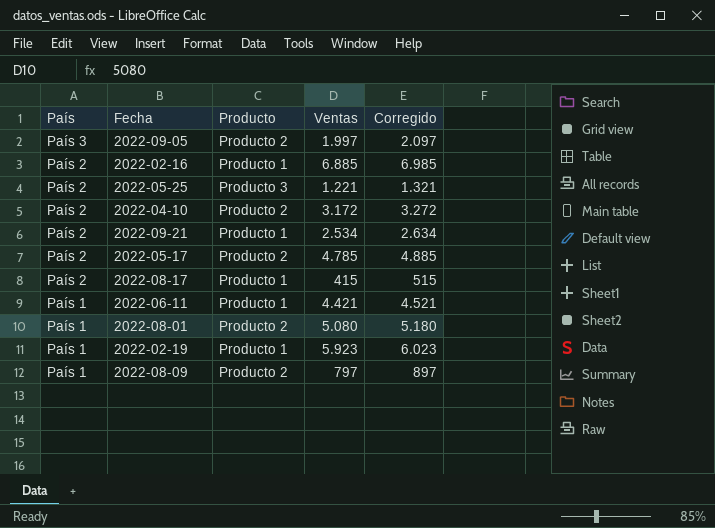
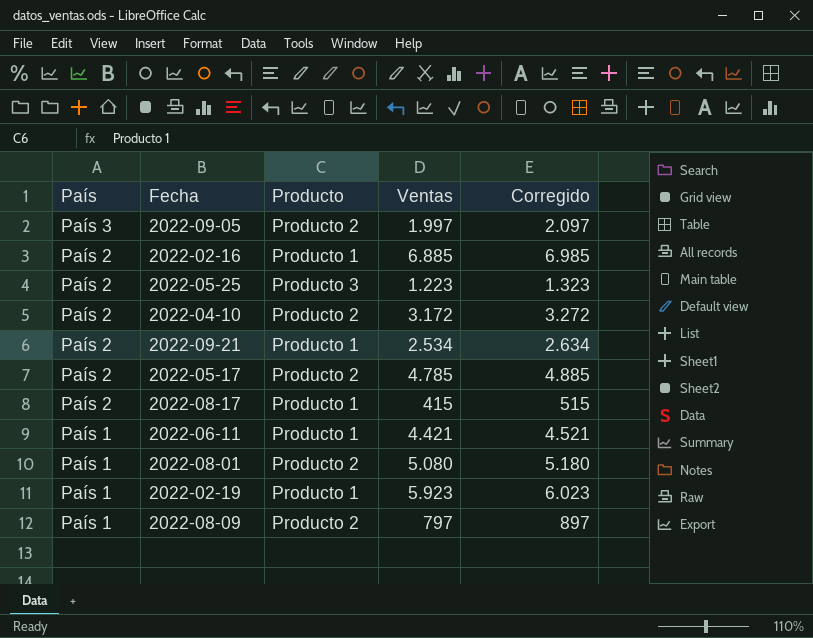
2022-05-25 | Ventas: 1.221 -> 1.223
2022-05-25 | Corregido: 1.321 -> 1.323

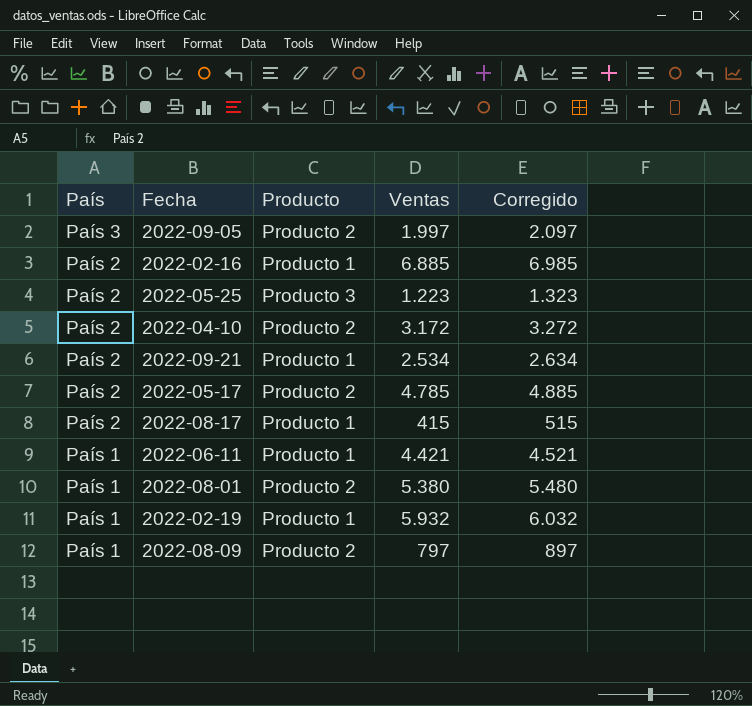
2022-08-01 | Ventas: 5.080 -> 5.380
2022-08-01 | Corregido: 5.180 -> 5.480
2022-02-19 | Ventas: 5.923 -> 5.932
2022-02-19 | Corregido: 6.023 -> 6.032

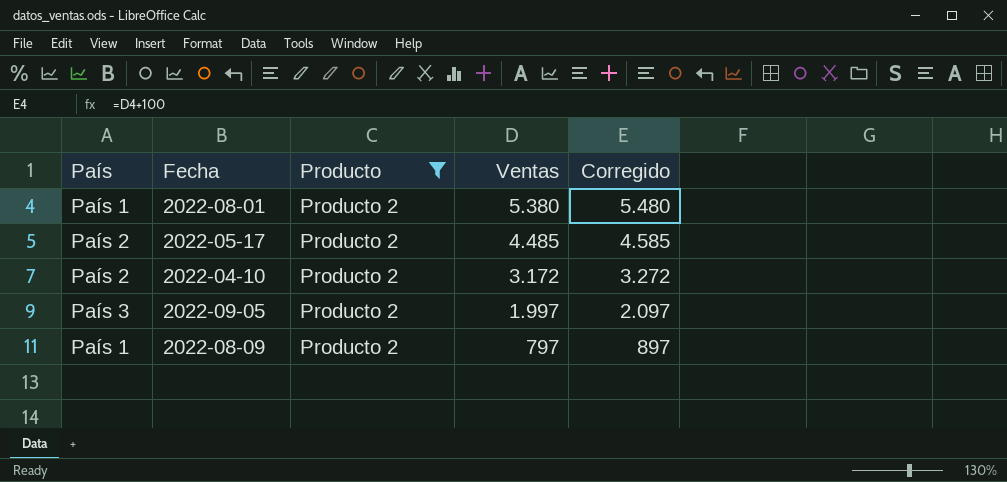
filter: none -> Producto = Producto 2
row order: País descending -> Ventas descending
2022-05-17 | Ventas: 4.785 -> 4.485
2022-05-17 | Corregido: 4.885 -> 4.585

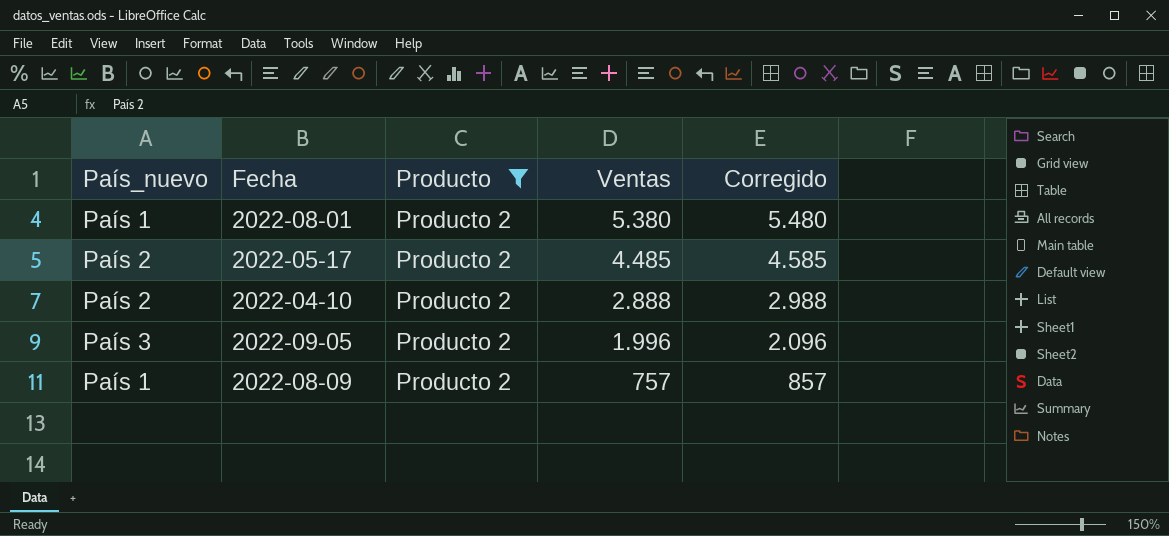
column name: País -> País_nuevo
2022-04-10 | Ventas: 3.172 -> 2.888
2022-04-10 | Corregido: 3.272 -> 2.988
2022-09-05 | Ventas: 1.997 -> 1.996
2022-09-05 | Corregido: 2.097 -> 2.096
2022-08-09 | Ventas: 797 -> 757
2022-08-09 | Corregido: 897 -> 857

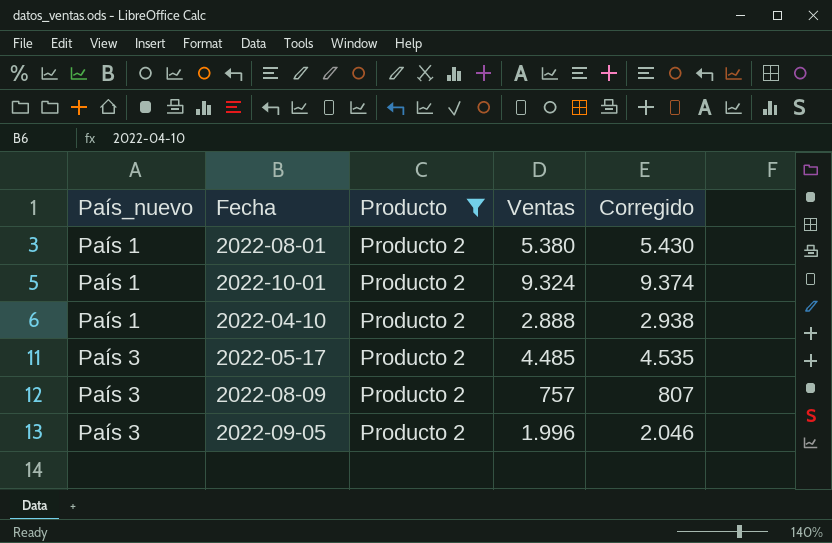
row order: Ventas descending -> País_nuevo ascending
column Corregido | formula: [Ventas] + 100 -> [Ventas] + 50
row 2022-10-01: none -> País 1 | Producto 2 | 9.324 | 9.374
2022-04-10 | País_nuevo: País 2 -> País 1
2022-05-17 | País_nuevo: País 2 -> País 3
2022-08-09 | País_nuevo: País 1 -> País 3

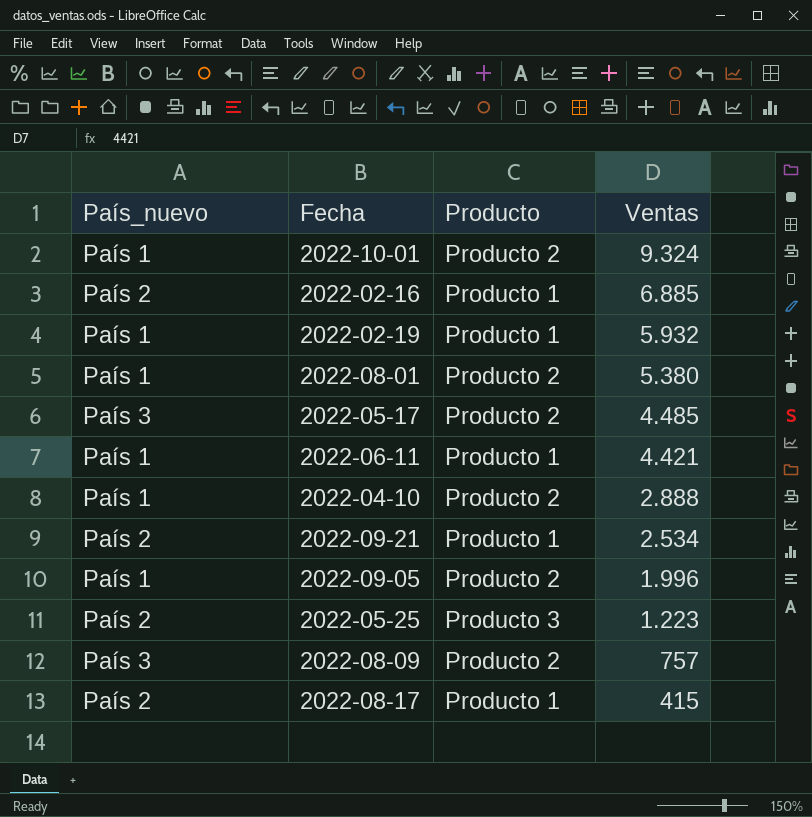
filter: Producto = Producto 2 -> none
row order: País_nuevo ascending -> Ventas descending
column Corregido | formula: [Ventas] + 50 -> none
2022-09-05 | País_nuevo: País 3 -> País 1

